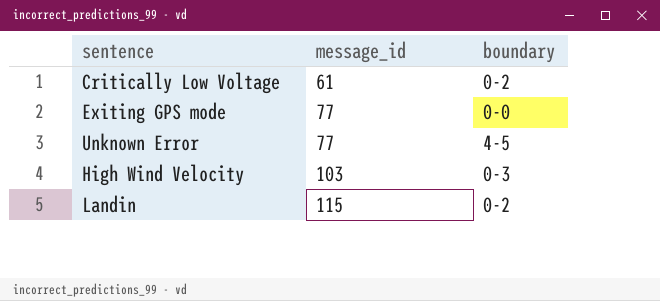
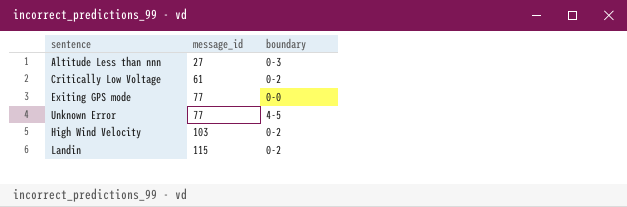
row Altitude Less than nnn: none -> 27 | 0-3
High Wind Velocity | boundary: 0-3 -> 0-2

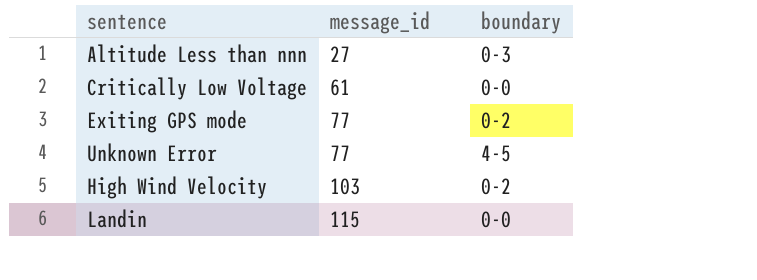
Critically Low Voltage | boundary: 0-2 -> 0-0
Exiting GPS mode | boundary: 0-0 -> 0-2
Landin | boundary: 0-2 -> 0-0

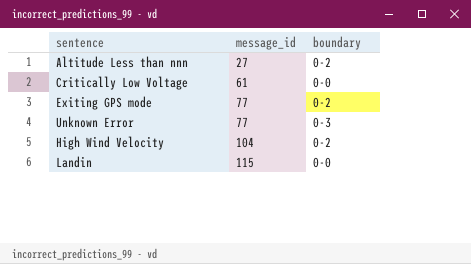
Altitude Less than nnn | boundary: 0-3 -> 0-2
Unknown Error | boundary: 4-5 -> 0-3
High Wind Velocity | message_id: 103 -> 104

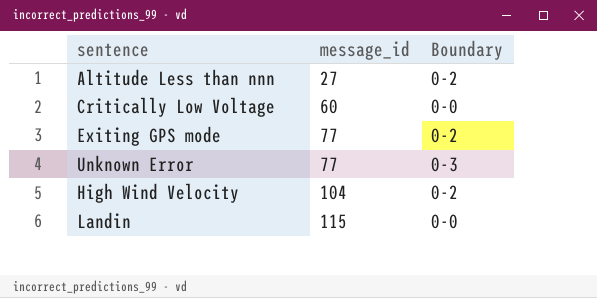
column name: boundary -> Boundary
Critically Low Voltage | message_id: 61 -> 60

